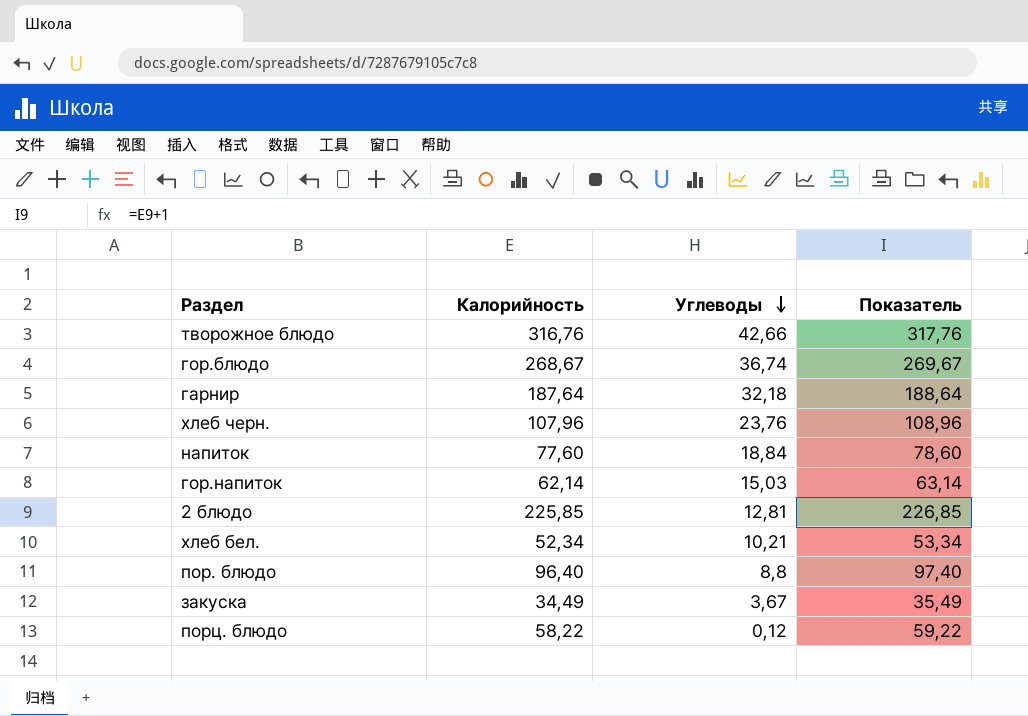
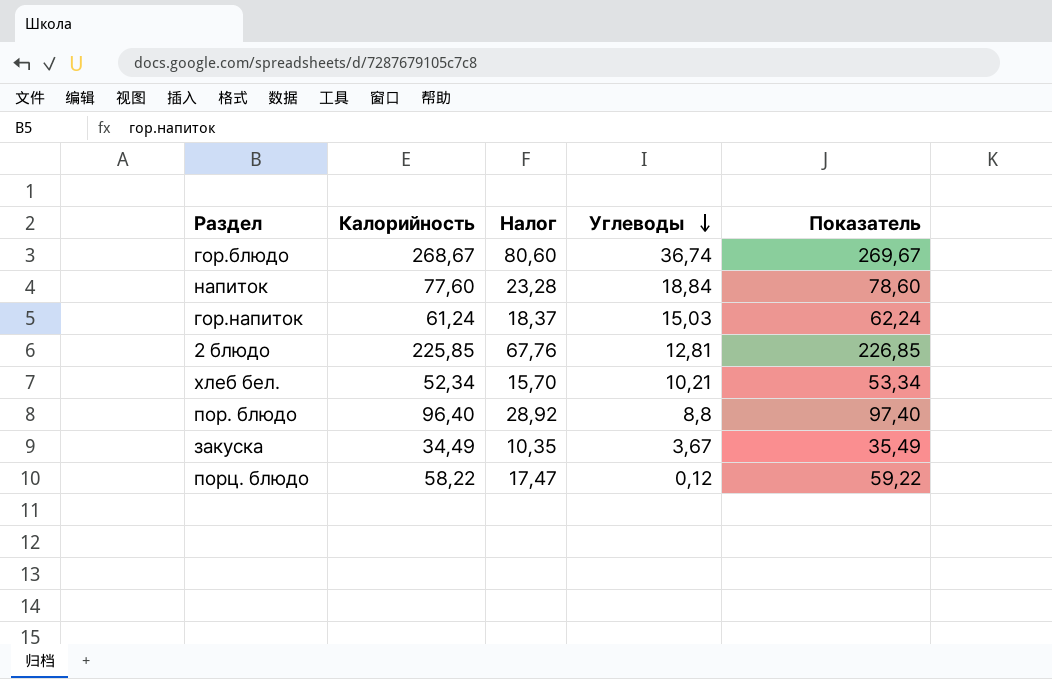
column Налог | formula: none -> [Калорийность] * 0,3
row творожное блюдо: 316,76 | 42,66 | 317,76 -> none
row гарнир: 187,64 | 32,18 | 188,64 -> none
row хлеб черн.: 107,96 | 23,76 | 108,96 -> none
гор.напиток | Калорийность: 62,14 -> 61,24
гор.напиток | Показатель: 63,14 -> 62,24

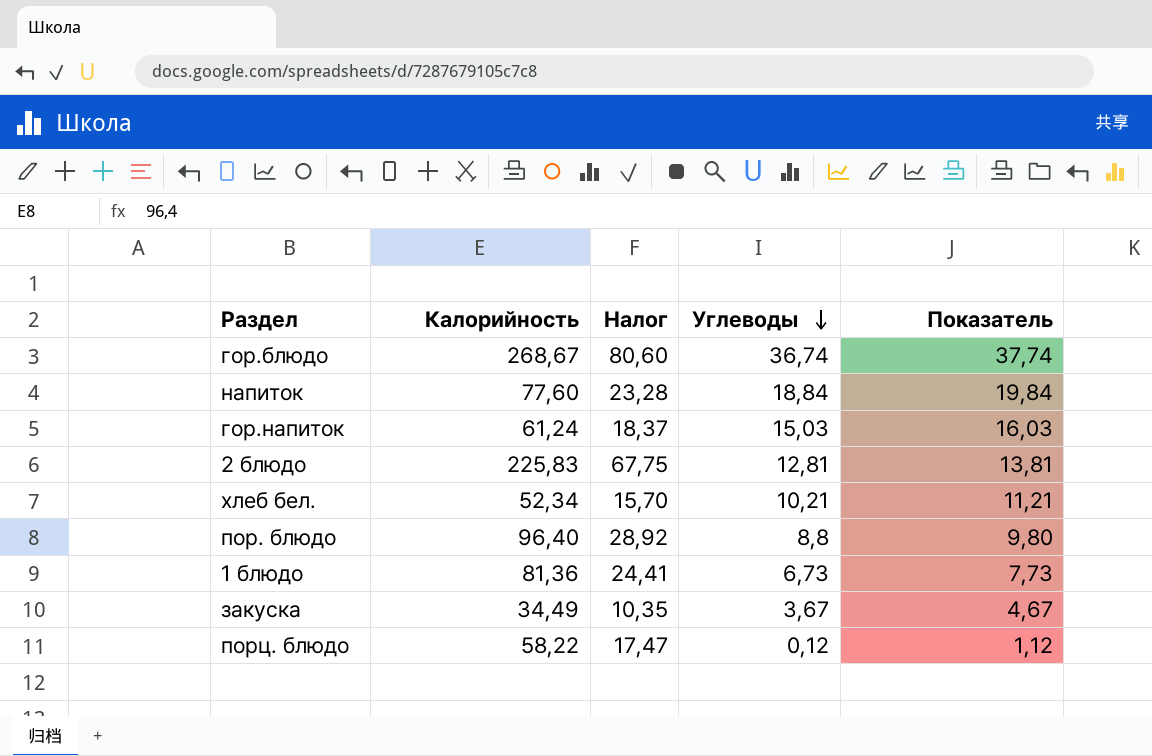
column Показатель | formula: [Калорийность] + 1 -> [Углеводы] + 1
2 блюдо | Калорийность: 225,85 -> 225,83
2 блюдо | Налог: 67,76 -> 67,75
row 1 блюдо: none -> 81,36 | 24,41 | 6,73 | 7,73

